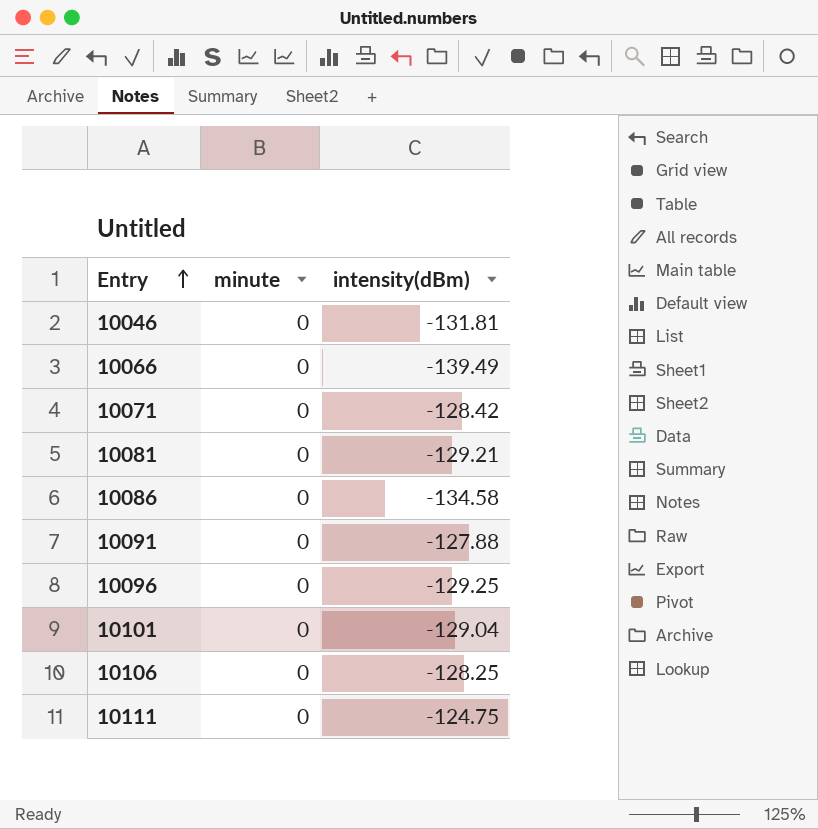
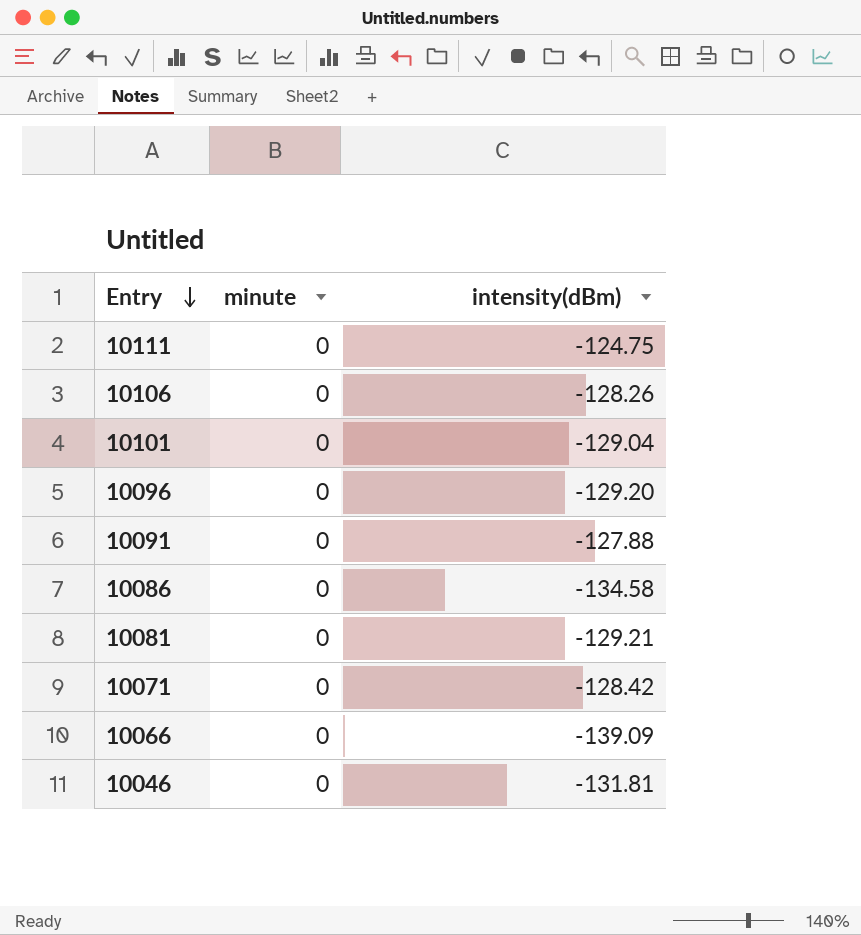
row order: Entry ascending -> Entry descending
10106 | intensity(dBm): -128.25 -> -128.26
10096 | intensity(dBm): -129.25 -> -129.20
10066 | intensity(dBm): -139.49 -> -139.09

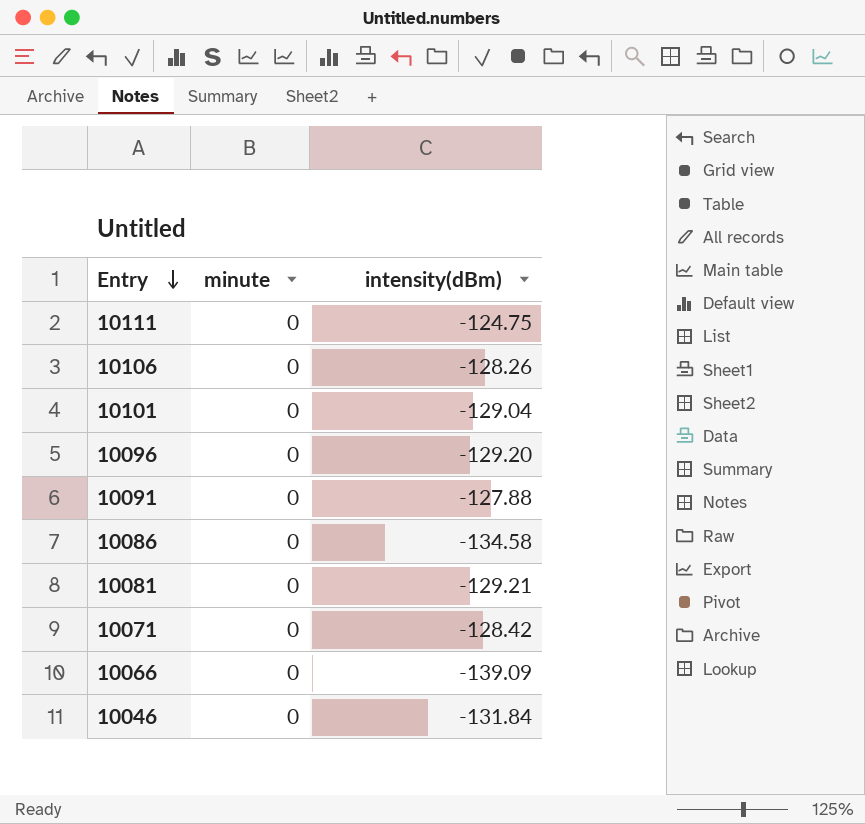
10046 | intensity(dBm): -131.81 -> -131.84

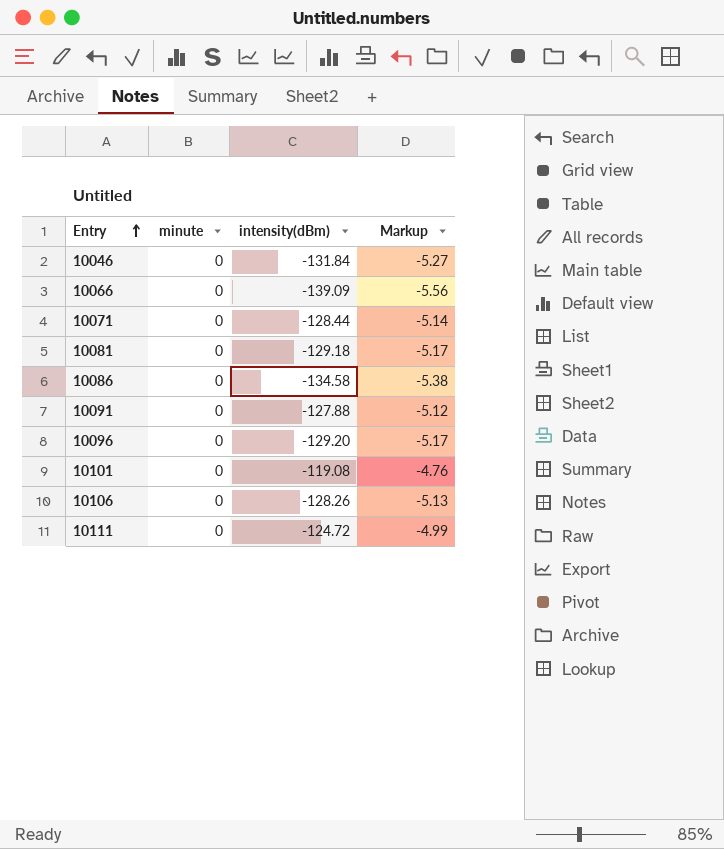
row order: Entry descending -> Entry ascending
column Markup | formula: none -> [intensity(dBm)] * 0.04
10071 | intensity(dBm): -128.42 -> -128.44
10081 | intensity(dBm): -129.21 -> -129.18
10101 | intensity(dBm): -129.04 -> -119.08
10111 | intensity(dBm): -124.75 -> -124.72

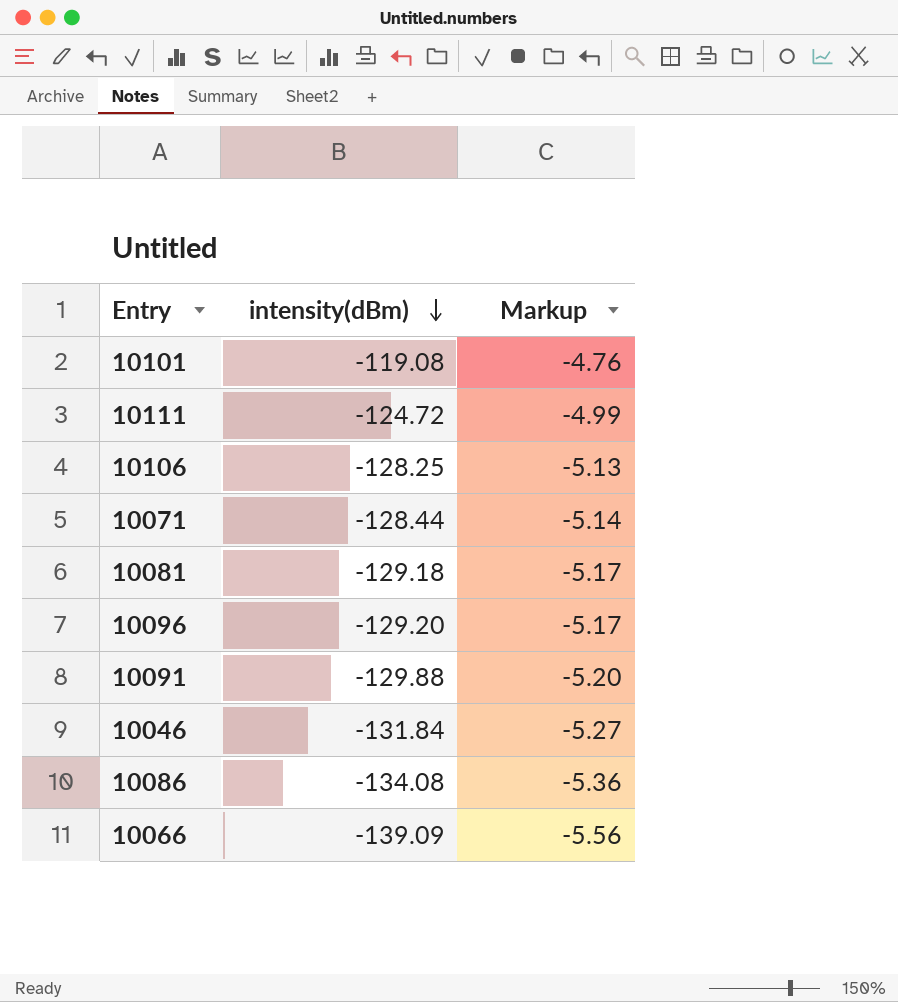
row order: Entry ascending -> intensity(dBm) descending
column minute | position: 2 -> none
10106 | intensity(dBm): -128.26 -> -128.25
10091 | intensity(dBm): -127.88 -> -129.88
10091 | Markup: -5.12 -> -5.20
10086 | intensity(dBm): -134.58 -> -134.08
10086 | Markup: -5.38 -> -5.36

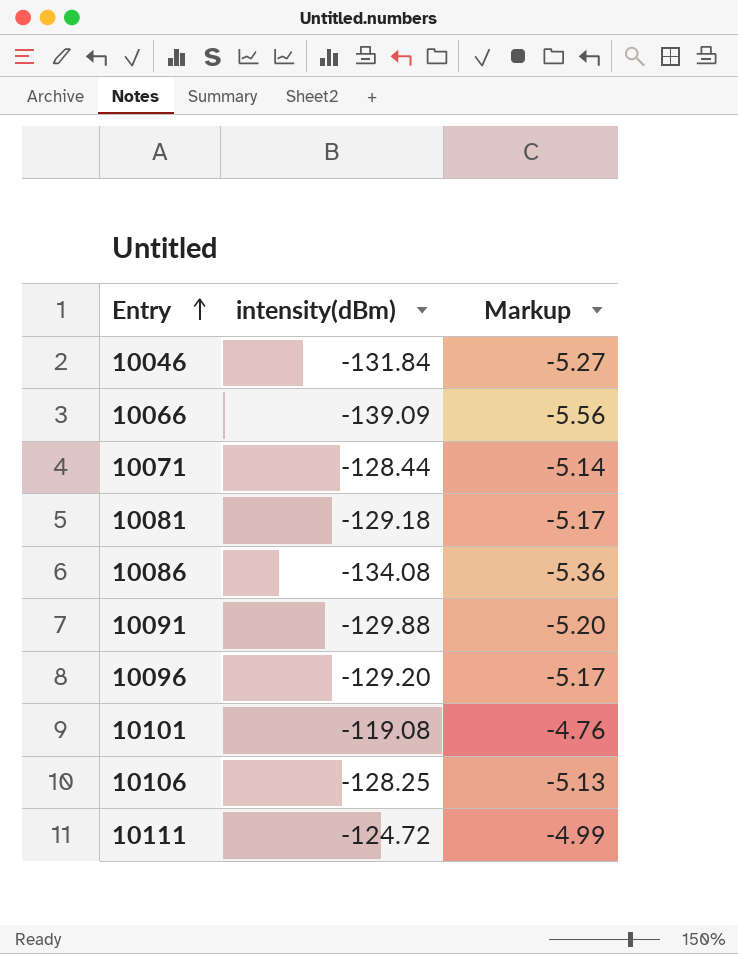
row order: intensity(dBm) descending -> Entry ascending

